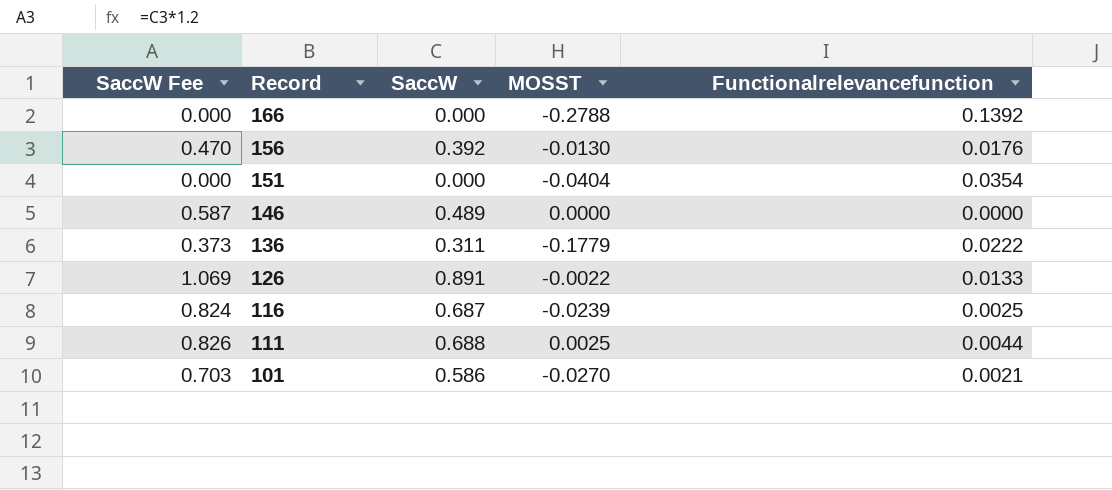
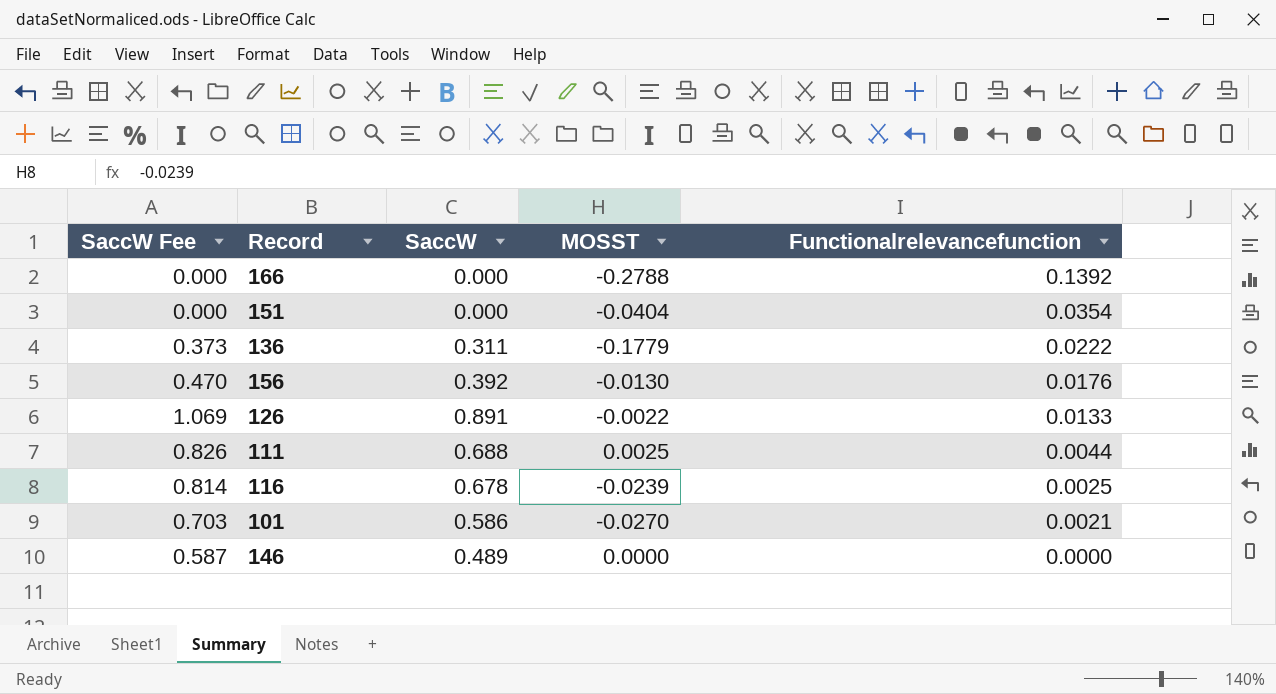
row order: Record descending -> Functionalrelevancefunction descending
116 | SaccW Fee: 0.824 -> 0.814
116 | SaccW: 0.687 -> 0.678

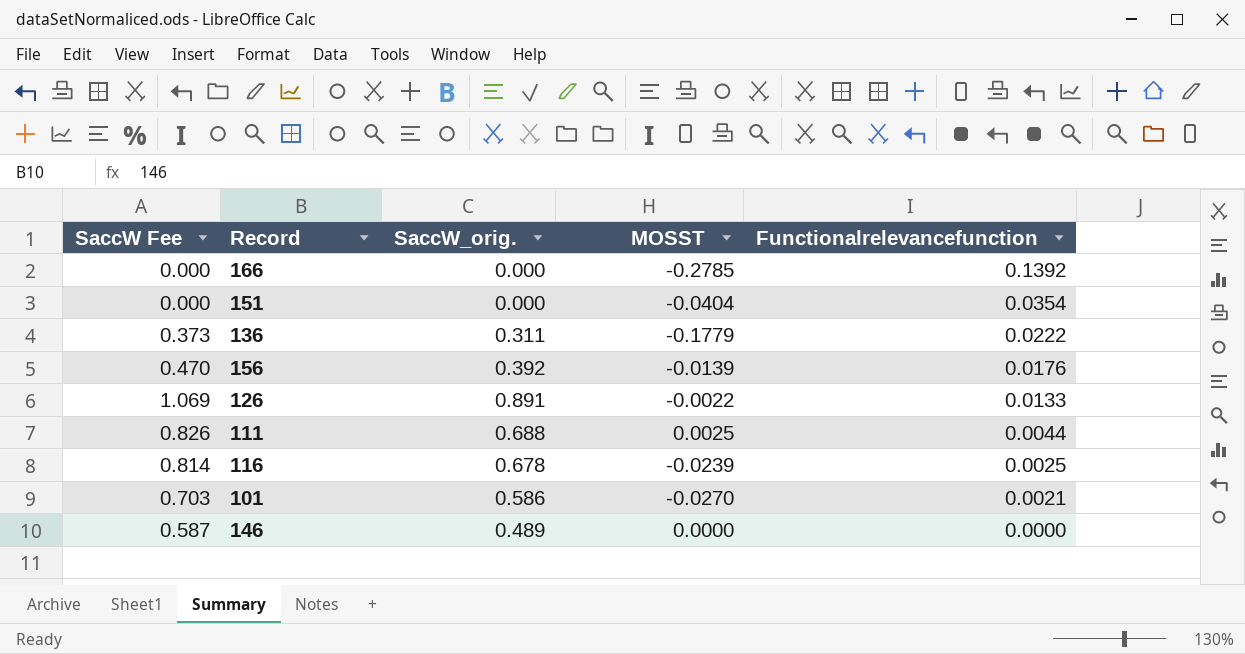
column name: SaccW -> SaccW_orig.
166 | MOSST: -0.2788 -> -0.2785
156 | MOSST: -0.0130 -> -0.0139

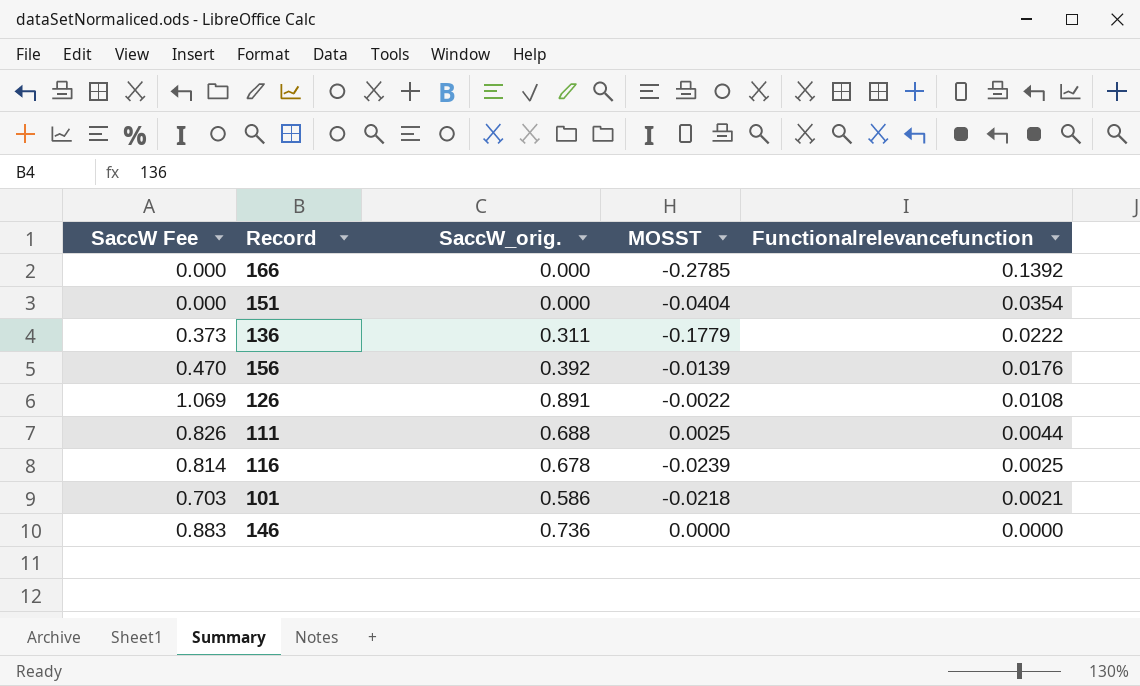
126 | Functionalrelevancefunction: 0.0133 -> 0.0108
101 | MOSST: -0.0270 -> -0.0218
146 | SaccW Fee: 0.587 -> 0.883
146 | SaccW_orig.: 0.489 -> 0.736

